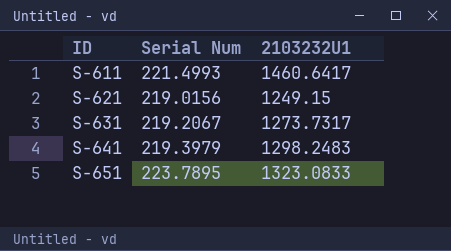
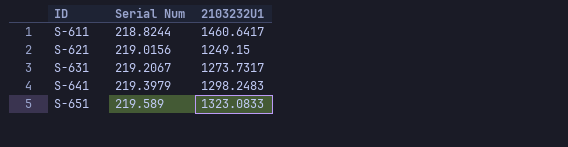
S-611 | Serial Num: 221.4993 -> 218.8244
S-651 | Serial Num: 223.7895 -> 219.589

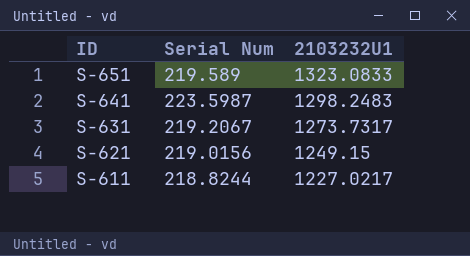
row order: ID ascending -> ID descending
S-641 | Serial Num: 219.3979 -> 223.5987
S-611 | 2103232U1: 1460.6417 -> 1227.0217

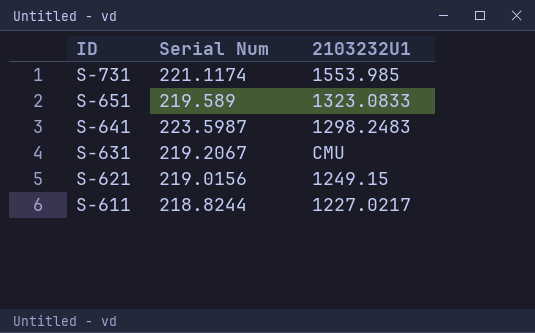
row S-731: none -> 221.1174 | 1553.985
S-631 | 2103232U1: 1273.7317 -> CMU

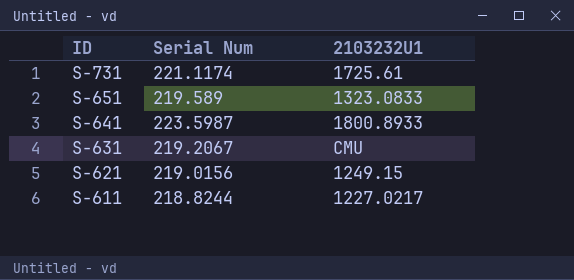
S-731 | 2103232U1: 1553.985 -> 1725.61
S-641 | 2103232U1: 1298.2483 -> 1800.8933

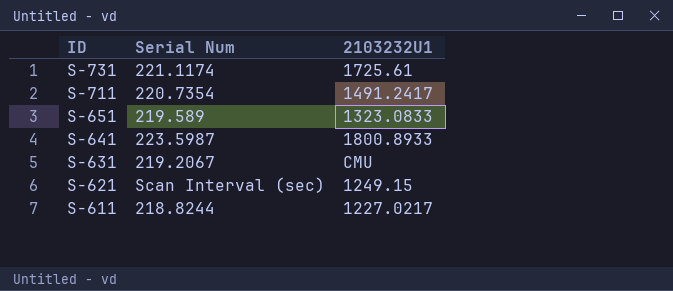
row S-711: none -> 220.7354 | 1491.2417
S-621 | Serial Num: 219.0156 -> Scan Interval (sec)

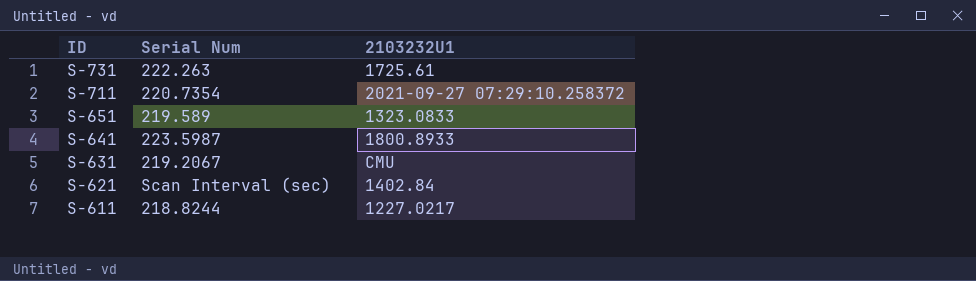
S-731 | Serial Num: 221.1174 -> 222.263
S-711 | 2103232U1: 1491.2417 -> 2021-09-27 07:29:10.258372
S-621 | 2103232U1: 1249.15 -> 1402.84

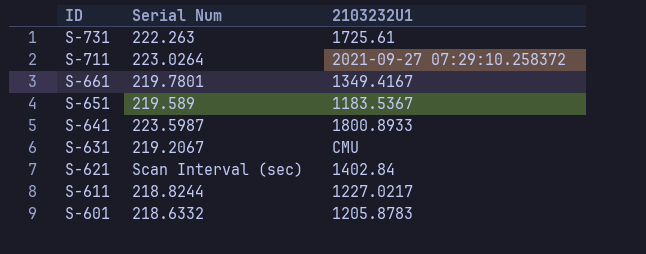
S-711 | Serial Num: 220.7354 -> 223.0264
row S-661: none -> 219.7801 | 1349.4167
S-651 | 2103232U1: 1323.0833 -> 1183.5367
row S-601: none -> 218.6332 | 1205.8783

